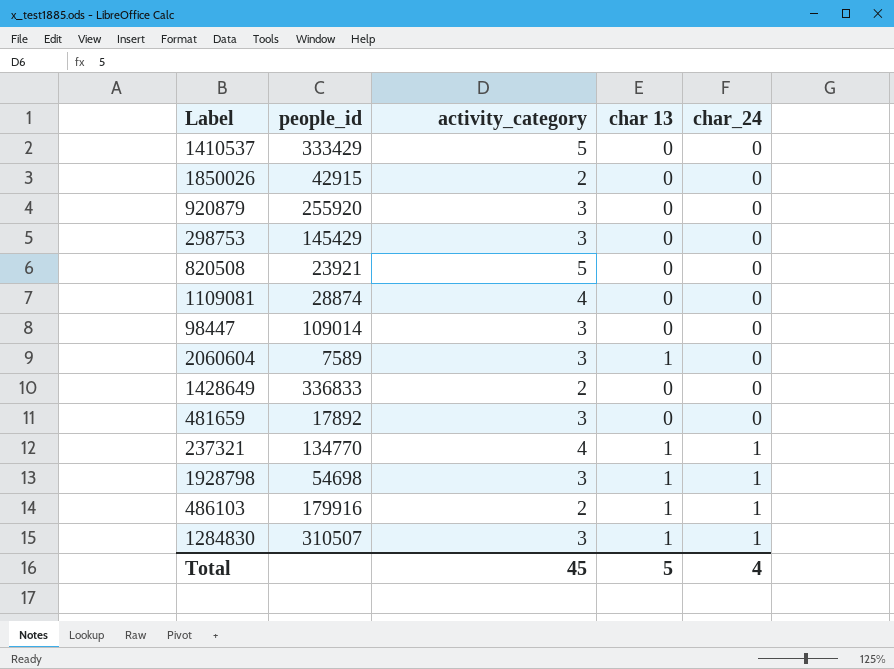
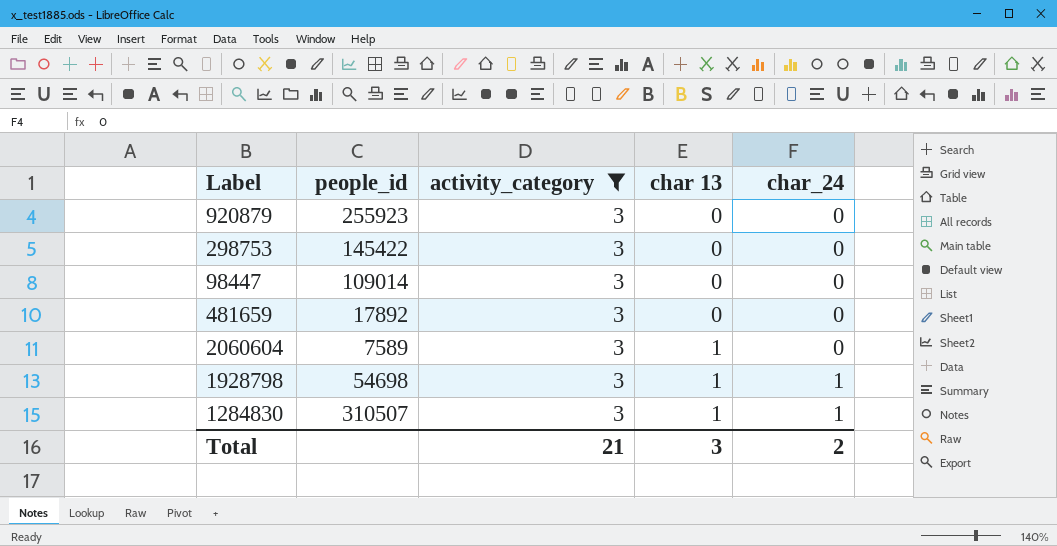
filter: none -> activity_category = 3
row order: char_24 ascending -> char 13 ascending
920879 | people_id: 255920 -> 255923
298753 | people_id: 145429 -> 145422
Total | activity_category: 45 -> 21
Total | char 13: 5 -> 3
Total | char_24: 4 -> 2

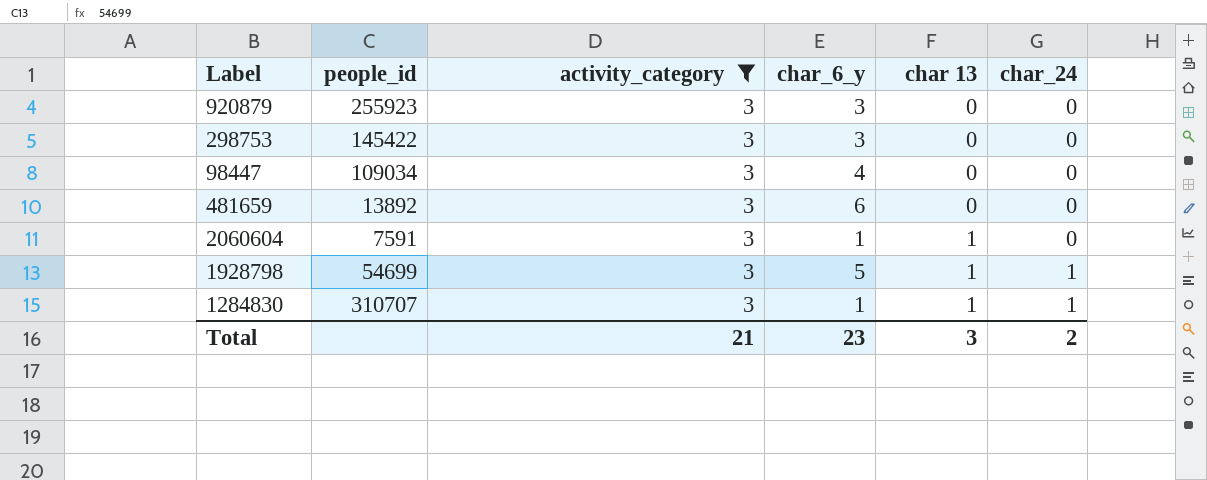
column char_6_y | position: none -> 4
98447 | people_id: 109014 -> 109034
481659 | people_id: 17892 -> 13892
2060604 | people_id: 7589 -> 7591
1928798 | people_id: 54698 -> 54699
1284830 | people_id: 310507 -> 310707

